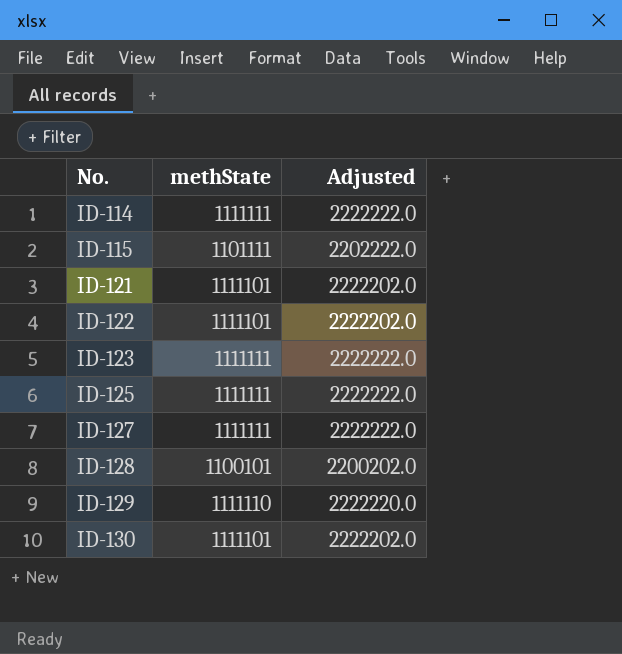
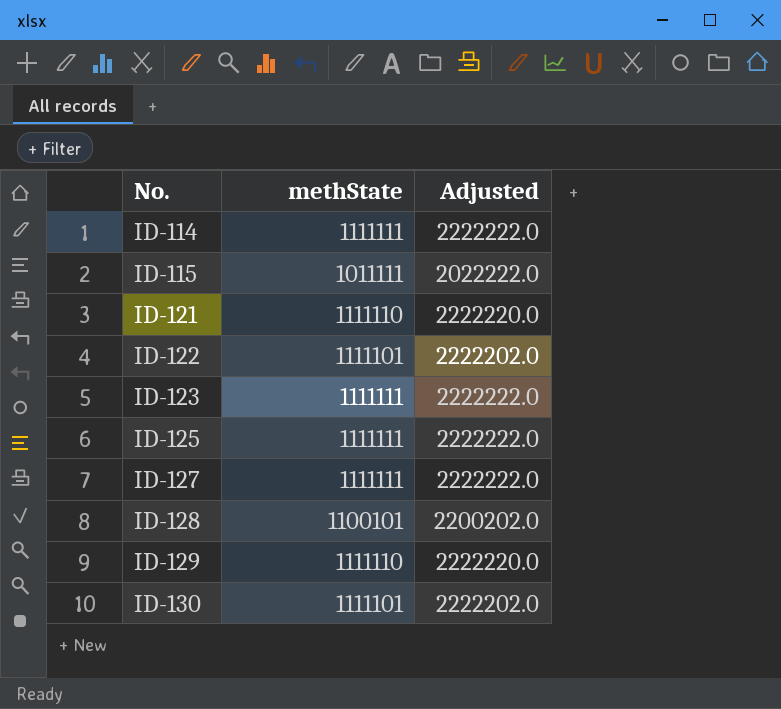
ID-115 | methState: 1101111 -> 1011111
ID-115 | Adjusted: 2202222.0 -> 2022222.0
ID-121 | methState: 1111101 -> 1111110
ID-121 | Adjusted: 2222202.0 -> 2222220.0

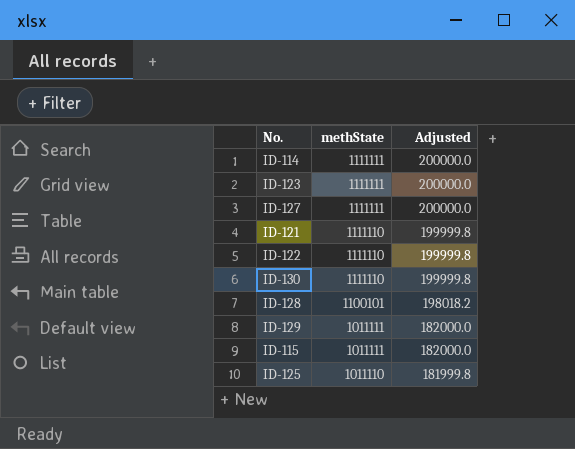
row order: No. ascending -> methState descending
column Adjusted | formula: [methState] * 2 -> [methState] * 0.18
ID-122 | methState: 1111101 -> 1111110
ID-130 | methState: 1111101 -> 1111110
ID-129 | methState: 1111110 -> 1011111
ID-125 | methState: 1111111 -> 1011110

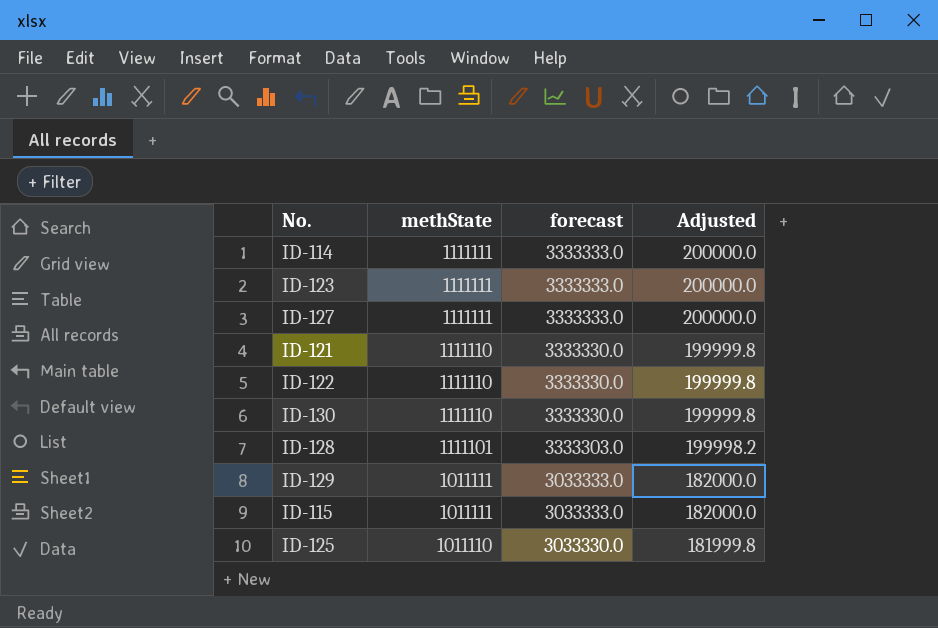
column forecast | formula: none -> [methState] * 3
ID-128 | methState: 1100101 -> 1111101
ID-128 | Adjusted: 198018.2 -> 199998.2

